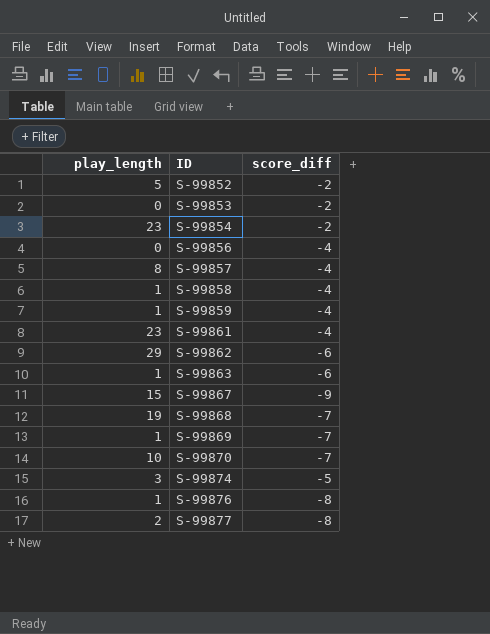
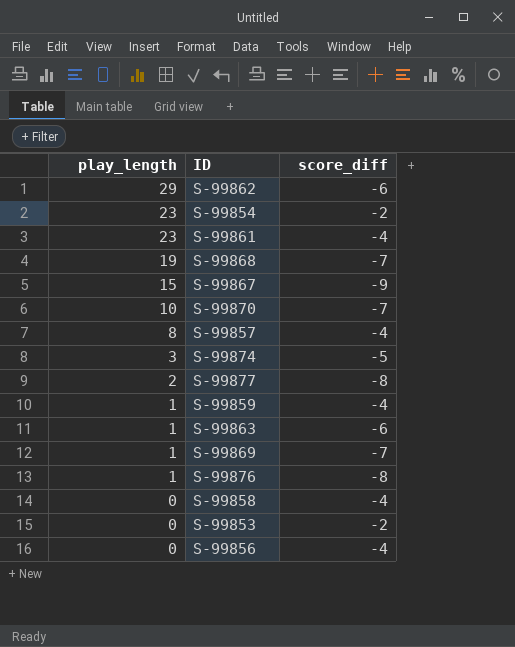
row order: ID ascending -> play_length descending
row S-99852: 5 | -2 -> none
S-99858 | play_length: 1 -> 0

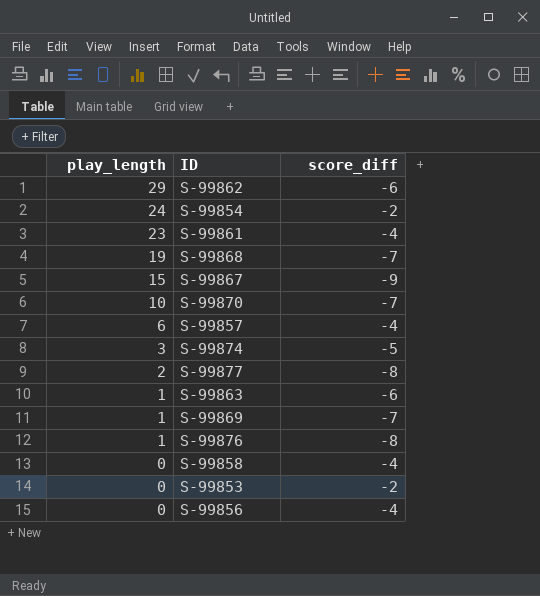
row S-99859: 1 | -4 -> none
S-99854 | play_length: 23 -> 24
S-99857 | play_length: 8 -> 6

